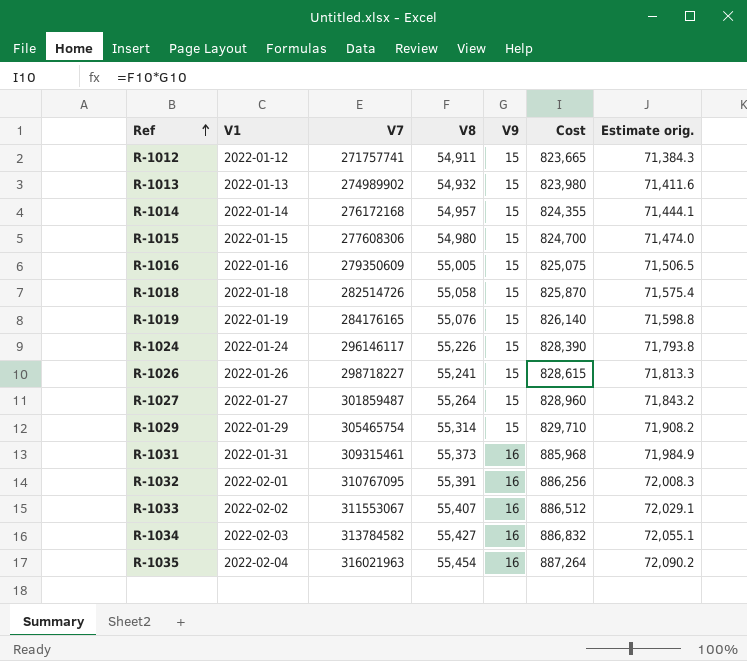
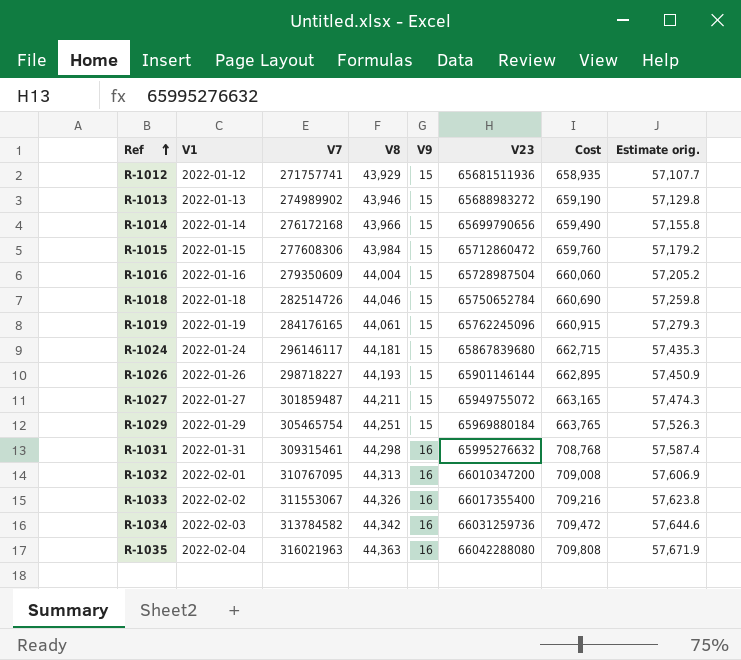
column V23 | position: none -> 6
R-1012 | V8: 54,911 -> 43,929
R-1012 | Cost: 823,665 -> 658,935
R-1012 | Estimate orig.: 71,384.3 -> 57,107.7
R-1013 | V8: 54,932 -> 43,946
R-1013 | Cost: 823,980 -> 659,190
R-1013 | Estimate orig.: 71,411.6 -> 57,129.8
R-1014 | V8: 54,957 -> 43,966
R-1014 | Cost: 824,355 -> 659,490
R-1014 | Estimate orig.: 71,444.1 -> 57,155.8
R-1015 | V8: 54,980 -> 43,984
R-1015 | Cost: 824,700 -> 659,760
R-1015 | Estimate orig.: 71,474.0 -> 57,179.2
R-1016 | V8: 55,005 -> 44,004
R-1016 | Cost: 825,075 -> 660,060
R-1016 | Estimate orig.: 71,506.5 -> 57,205.2
R-1018 | V8: 55,058 -> 44,046
R-1018 | Cost: 825,870 -> 660,690
R-1018 | Estimate orig.: 71,575.4 -> 57,259.8
R-1019 | V8: 55,076 -> 44,061
R-1019 | Cost: 826,140 -> 660,915
R-1019 | Estimate orig.: 71,598.8 -> 57,279.3
R-1024 | V8: 55,226 -> 44,181
R-1024 | Cost: 828,390 -> 662,715
R-1024 | Estimate orig.: 71,793.8 -> 57,435.3
R-1026 | V8: 55,241 -> 44,193
R-1026 | Cost: 828,615 -> 662,895
R-1026 | Estimate orig.: 71,813.3 -> 57,450.9
R-1027 | V8: 55,264 -> 44,211
R-1027 | Cost: 828,960 -> 663,165
R-1027 | Estimate orig.: 71,843.2 -> 57,474.3
R-1029 | V8: 55,314 -> 44,251
R-1029 | Cost: 829,710 -> 663,765
R-1029 | Estimate orig.: 71,908.2 -> 57,526.3
R-1031 | V8: 55,373 -> 44,298
R-1031 | Cost: 885,968 -> 708,768
R-1031 | Estimate orig.: 71,984.9 -> 57,587.4
R-1032 | V8: 55,391 -> 44,313
R-1032 | Cost: 886,256 -> 709,008
R-1032 | Estimate orig.: 72,008.3 -> 57,606.9
R-1033 | V8: 55,407 -> 44,326
R-1033 | Cost: 886,512 -> 709,216
R-1033 | Estimate orig.: 72,029.1 -> 57,623.8
R-1034 | V8: 55,427 -> 44,342
R-1034 | Cost: 886,832 -> 709,472
R-1034 | Estimate orig.: 72,055.1 -> 57,644.6
R-1035 | V8: 55,454 -> 44,363
R-1035 | Cost: 887,264 -> 709,808
R-1035 | Estimate orig.: 72,090.2 -> 57,671.9

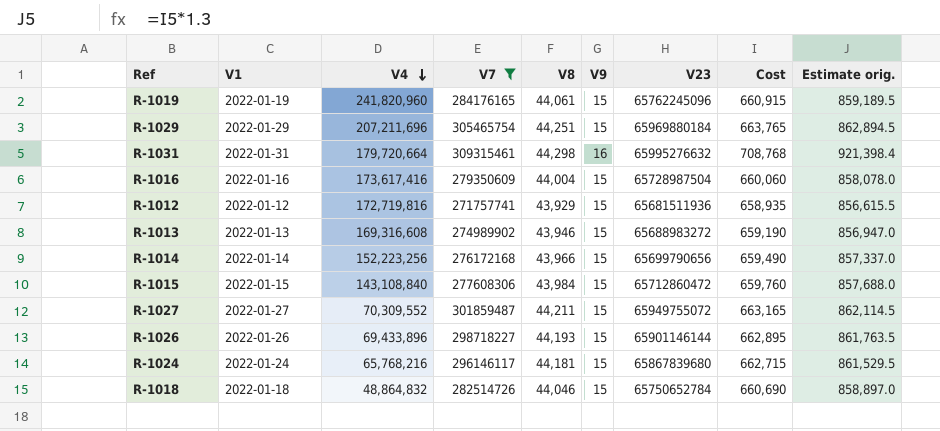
filter: none -> V7 <= 309315461
row order: Ref ascending -> V4 descending
column V4 | position: none -> 3
column Estimate orig. | formula: [V8] * 1.3 -> [Cost] * 1.3

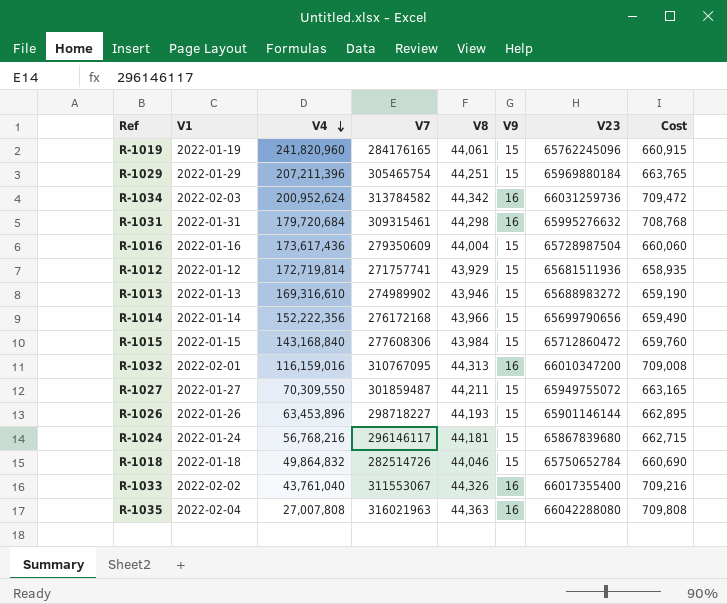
filter: V7 <= 309315461 -> none
column Estimate orig. | formula: [Cost] * 1.3 -> none
R-1029 | V4: 207,211,696 -> 207,211,396
R-1031 | V4: 179,720,664 -> 179,720,684
R-1016 | V4: 173,617,416 -> 173,617,436
R-1012 | V4: 172,719,816 -> 172,719,814
R-1013 | V4: 169,316,608 -> 169,316,610
R-1014 | V4: 152,223,256 -> 152,222,356
R-1015 | V4: 143,108,840 -> 143,168,840
R-1027 | V4: 70,309,552 -> 70,309,550
R-1026 | V4: 69,433,896 -> 63,453,896
R-1024 | V4: 65,768,216 -> 56,768,216
R-1018 | V4: 48,864,832 -> 49,864,832

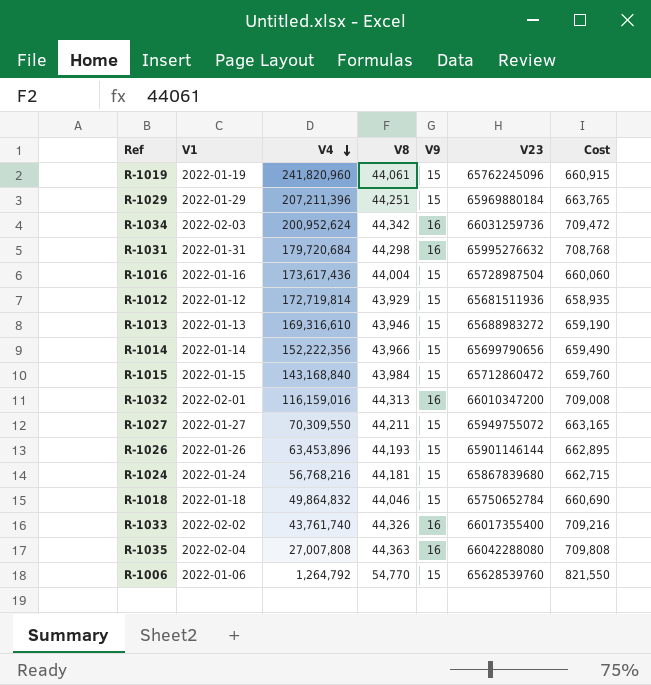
column V7 | position: 4 -> none
R-1033 | V4: 43,761,040 -> 43,761,740
row R-1006: none -> 2022-01-06 | 1,264,792 | 54,770 | 15 | 65628539760 | 821,550

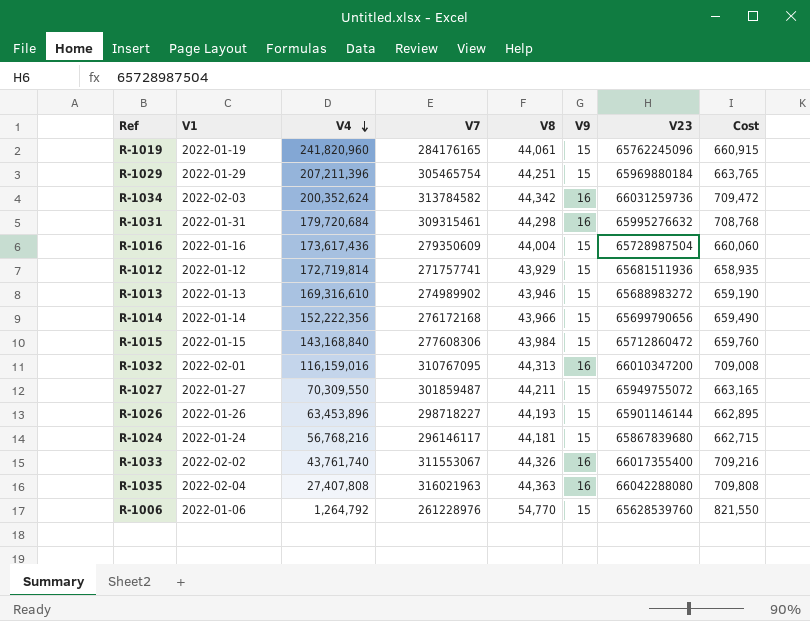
column V7 | position: none -> 4
row R-1018: 2022-01-18 | 49,864,832 | 44,046 | 15 | 65750652784 | 660,690 -> none
R-1034 | V4: 200,952,624 -> 200,352,624
R-1035 | V4: 27,007,808 -> 27,407,808

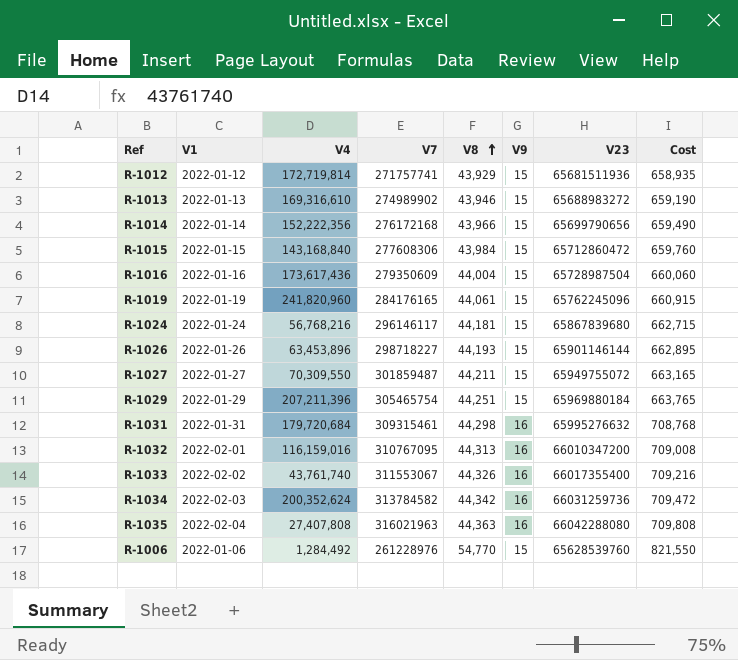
row order: V4 descending -> V8 ascending
R-1006 | V4: 1,264,792 -> 1,284,492

